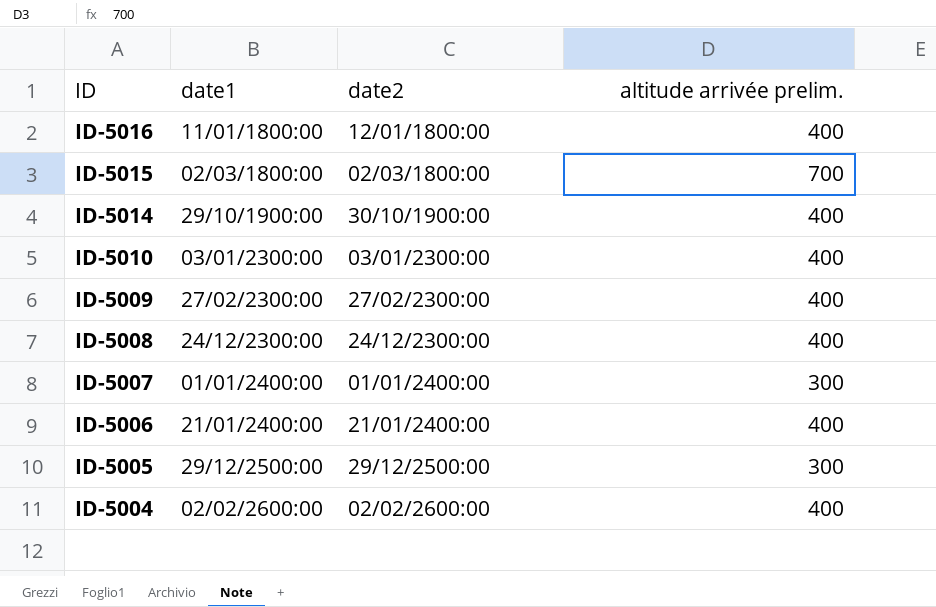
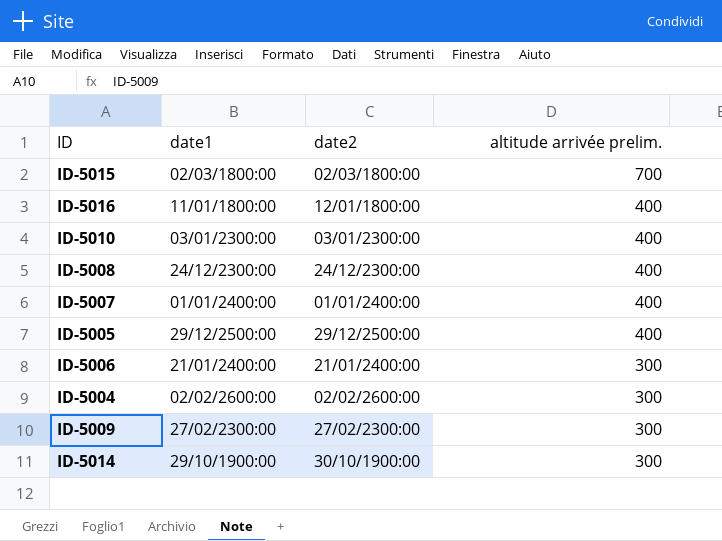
row order: ID descending -> altitude arrivée prelim. descending
ID-5007 | altitude arrivée prelim.: 300 -> 400
ID-5005 | altitude arrivée prelim.: 300 -> 400
ID-5006 | altitude arrivée prelim.: 400 -> 300
ID-5004 | altitude arrivée prelim.: 400 -> 300
ID-5009 | altitude arrivée prelim.: 400 -> 300
ID-5014 | altitude arrivée prelim.: 400 -> 300

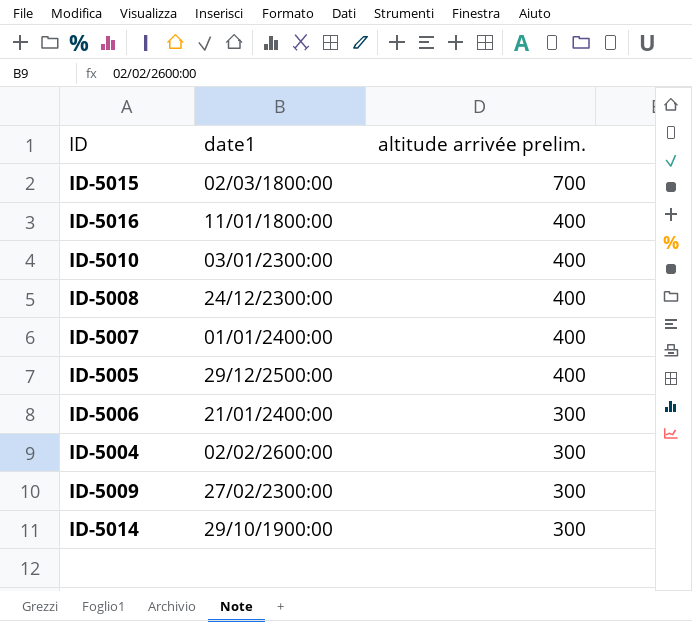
column date2 | position: 3 -> none

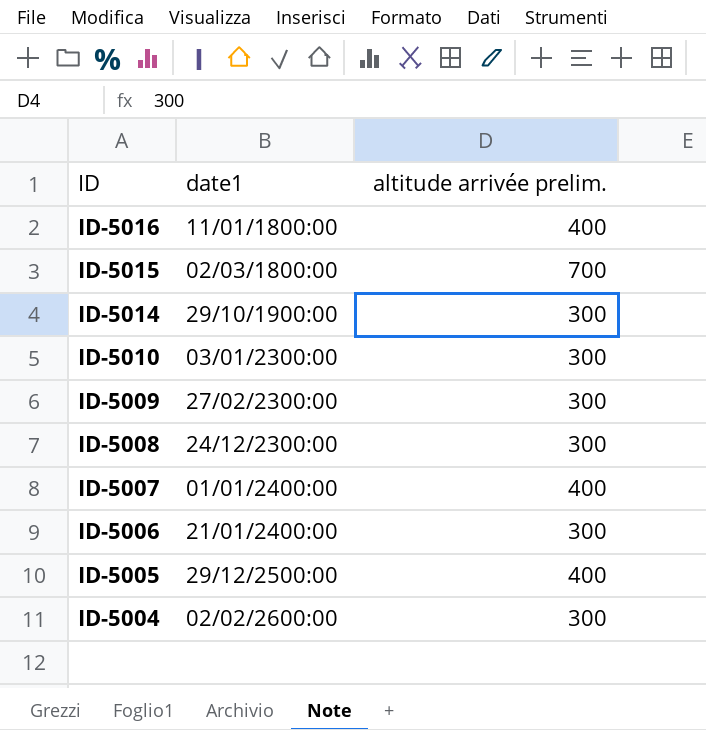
row order: altitude arrivée prelim. descending -> ID descending
ID-5010 | altitude arrivée prelim.: 400 -> 300
ID-5008 | altitude arrivée prelim.: 400 -> 300

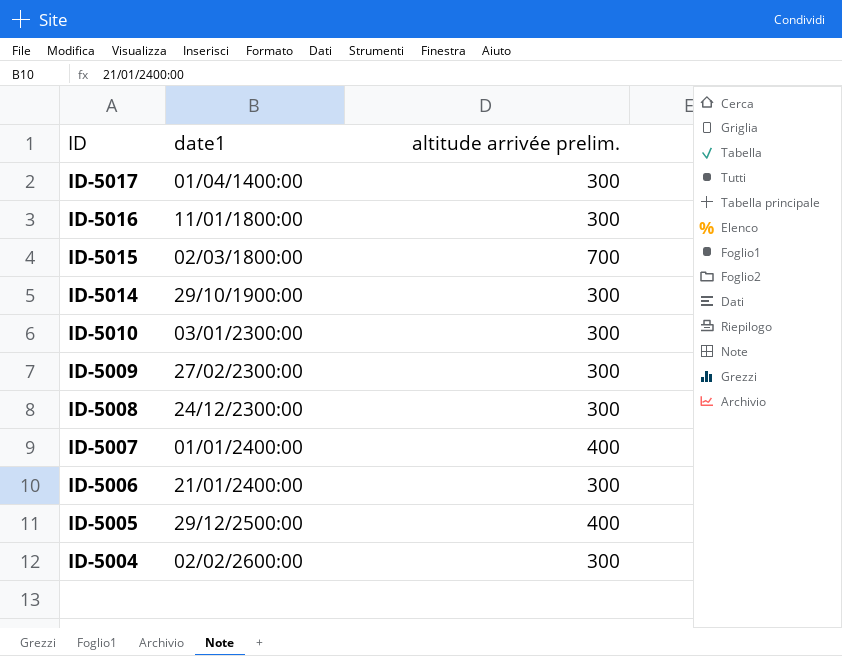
row ID-5017: none -> 01/04/1400:00 | 300
ID-5016 | altitude arrivée prelim.: 400 -> 300

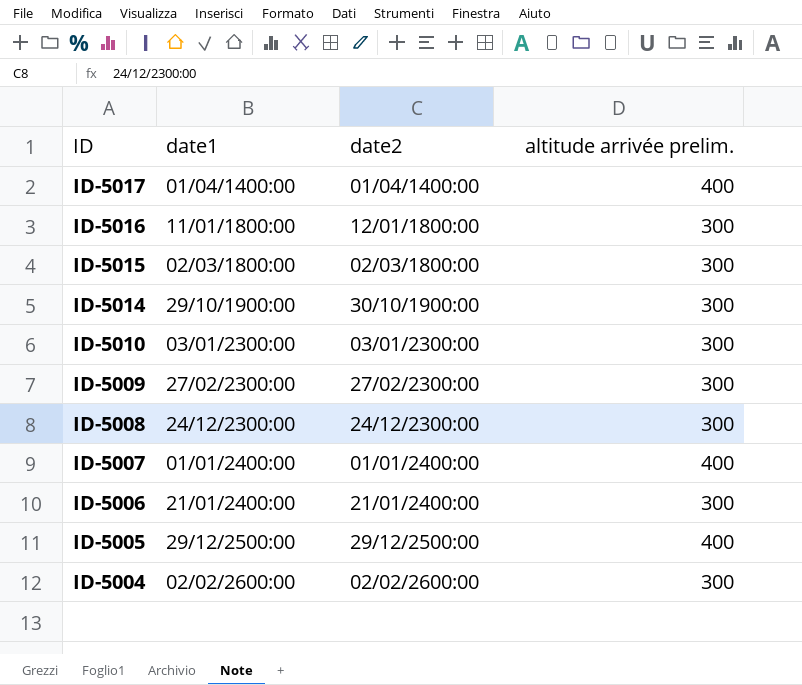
column date2 | position: none -> 3
ID-5017 | altitude arrivée prelim.: 300 -> 400
ID-5015 | altitude arrivée prelim.: 700 -> 300

